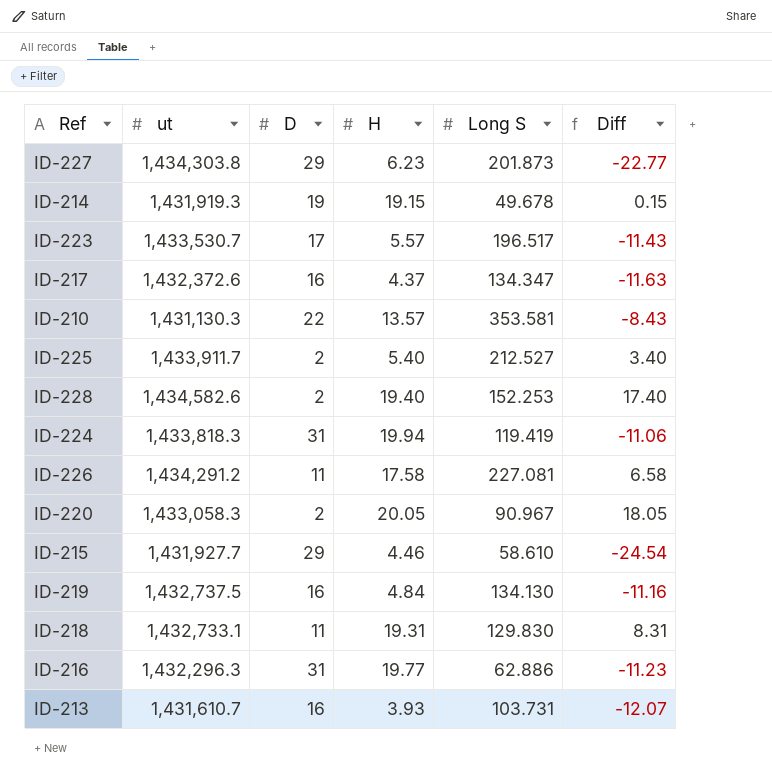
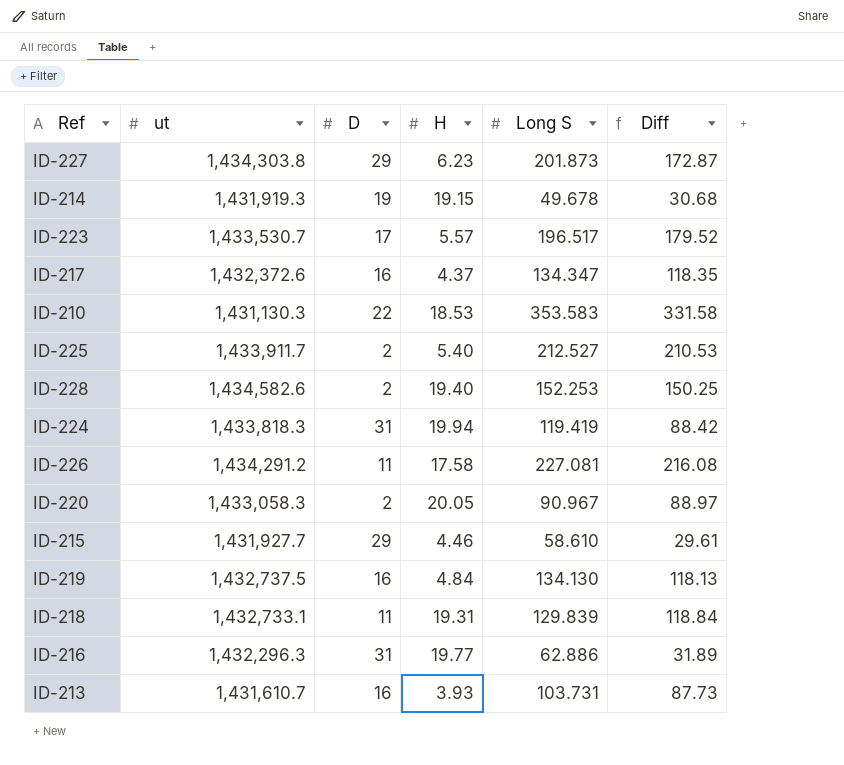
column Diff | formula: [H] - [D] -> [Long S] - [D]
ID-210 | H: 13.57 -> 18.53
ID-210 | Long S: 353.581 -> 353.583
ID-218 | Long S: 129.830 -> 129.839

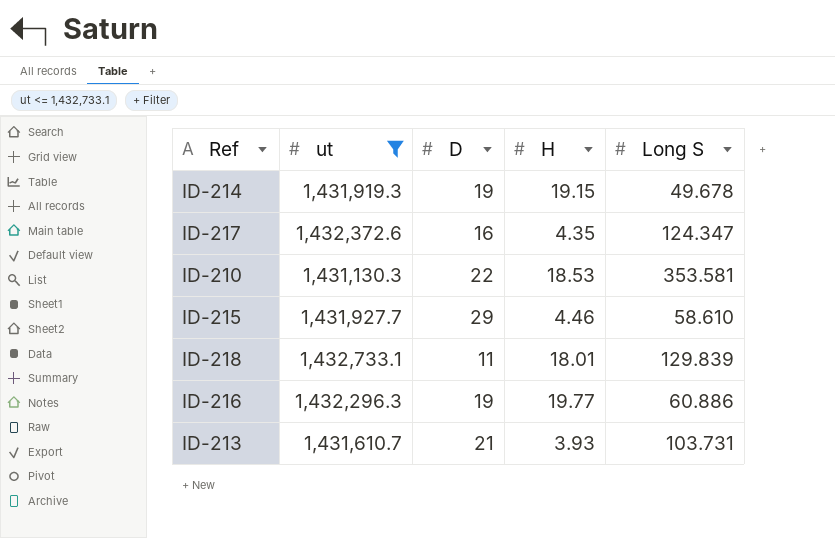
filter: none -> ut <= 1,432,733.1
column Diff | formula: [Long S] - [D] -> none
ID-217 | H: 4.37 -> 4.35
ID-217 | Long S: 134.347 -> 124.347
ID-210 | Long S: 353.583 -> 353.581
ID-218 | H: 19.31 -> 18.01
ID-216 | D: 31 -> 19
ID-216 | Long S: 62.886 -> 60.886
ID-213 | D: 16 -> 21

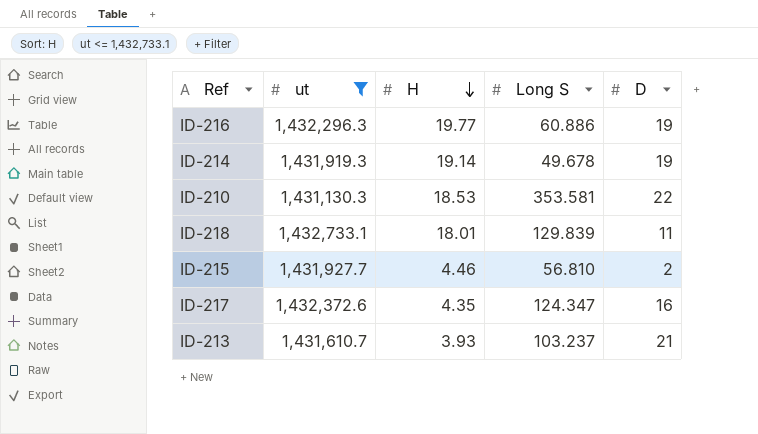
row order: none -> H descending
column D | position: 3 -> 5
ID-214 | H: 19.15 -> 19.14
ID-215 | Long S: 58.610 -> 56.810
ID-215 | D: 29 -> 2
ID-213 | Long S: 103.731 -> 103.237

